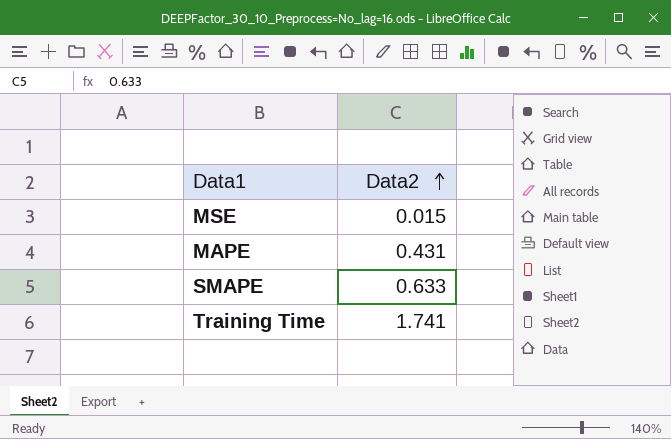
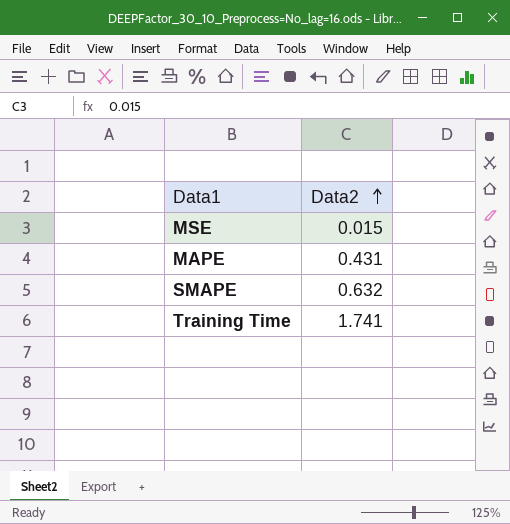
SMAPE | Data2: 0.633 -> 0.632

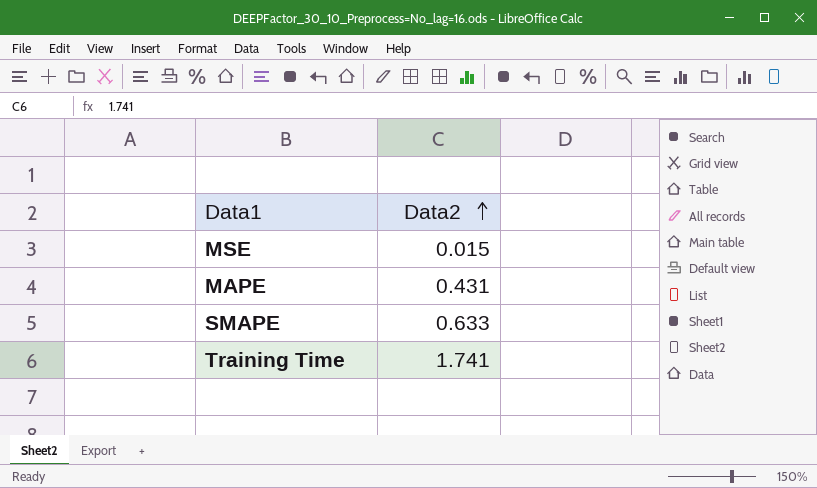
SMAPE | Data2: 0.632 -> 0.633

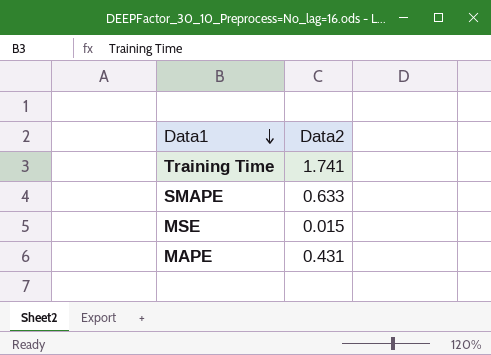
row order: Data2 ascending -> Data1 descending

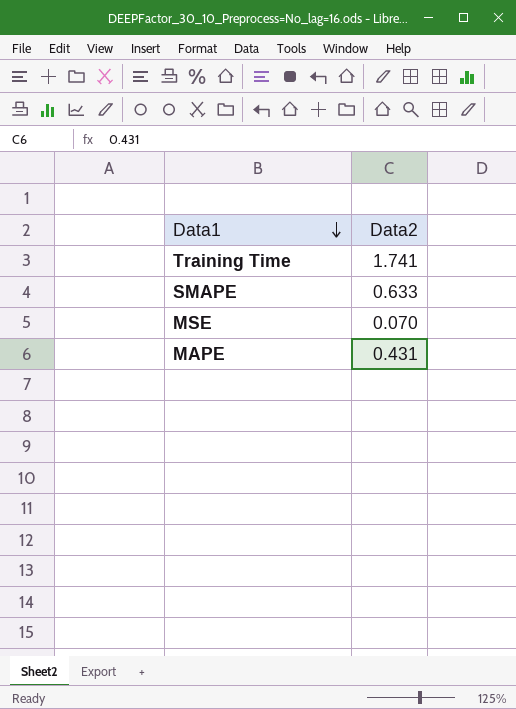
MSE | Data2: 0.015 -> 0.070

